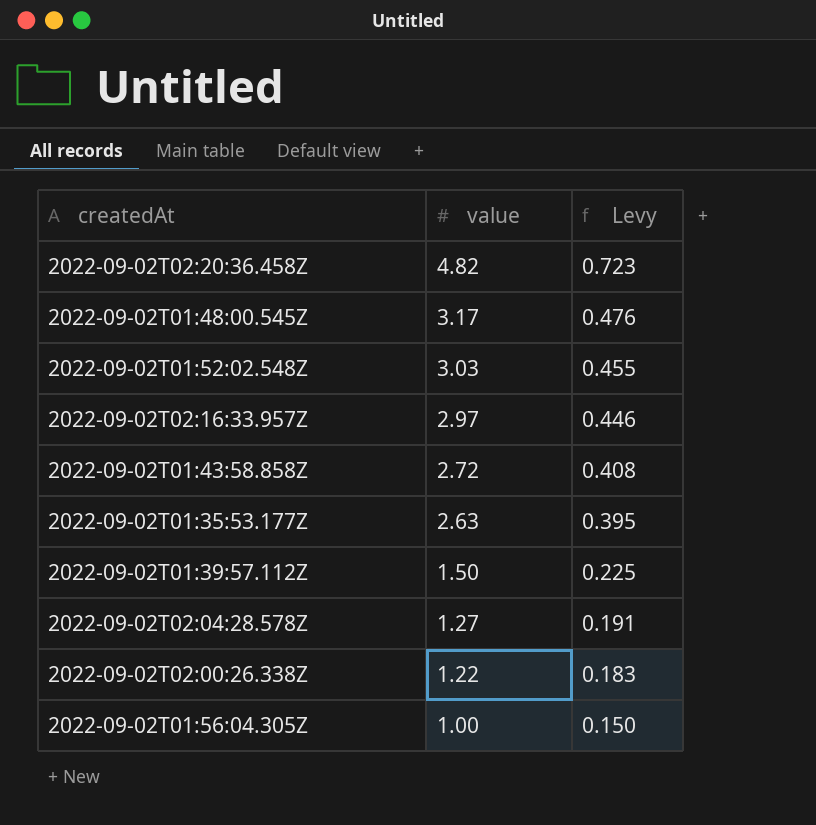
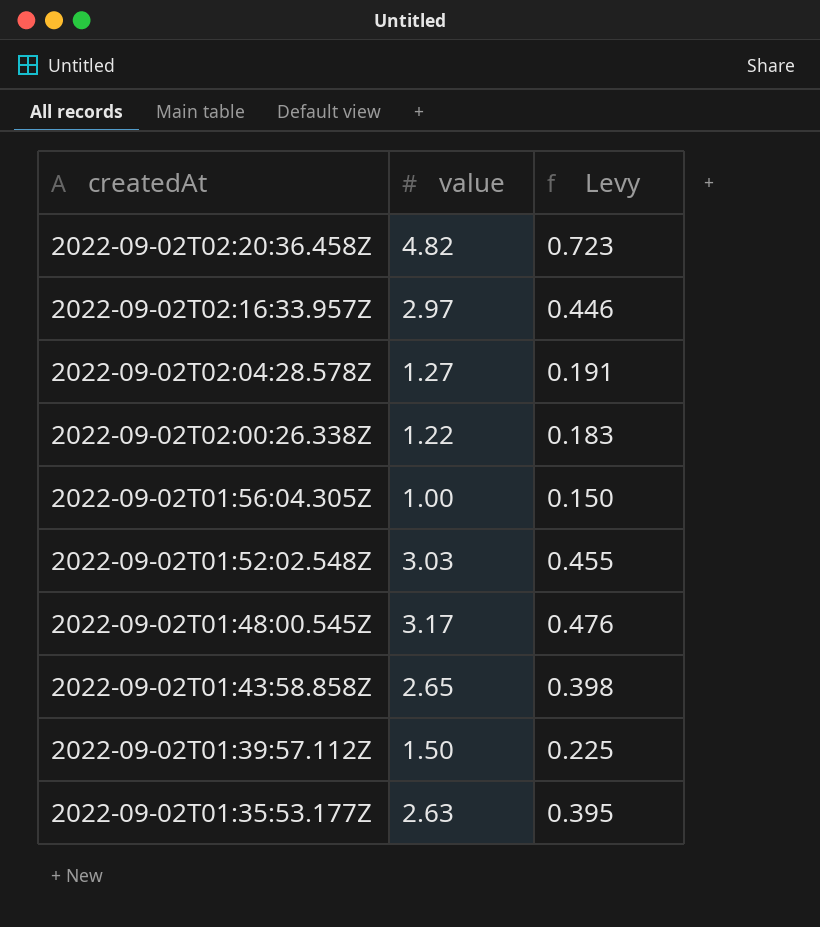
row order: value descending -> createdAt descending
2022-09-02T01:43:58.858Z | value: 2.72 -> 2.65
2022-09-02T01:43:58.858Z | Levy: 0.408 -> 0.398

